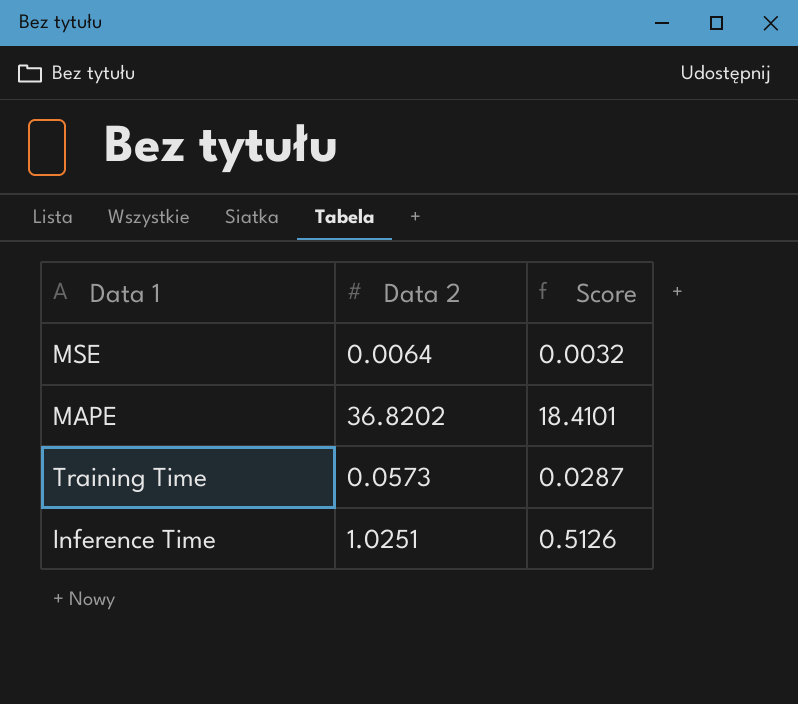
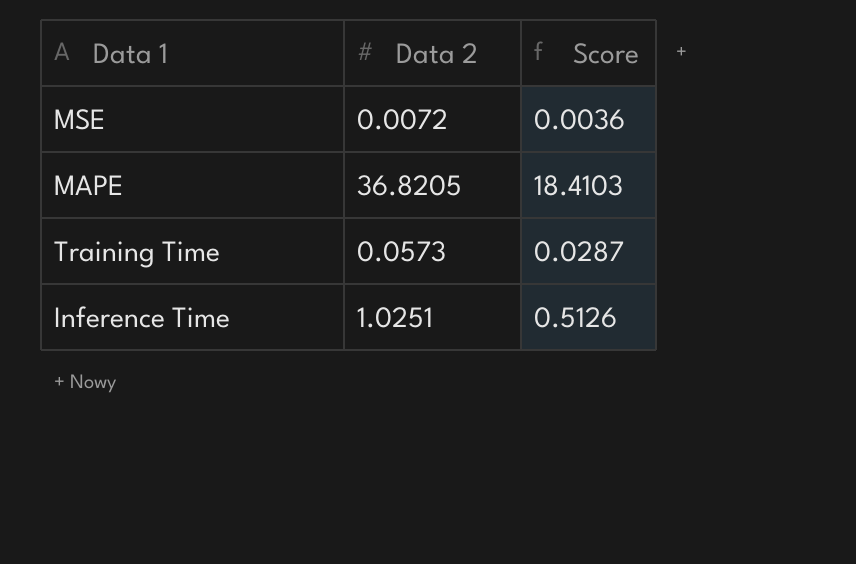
MSE | Data 2: 0.0064 -> 0.0072
MSE | Score: 0.0032 -> 0.0036
MAPE | Data 2: 36.8202 -> 36.8205
MAPE | Score: 18.4101 -> 18.4103

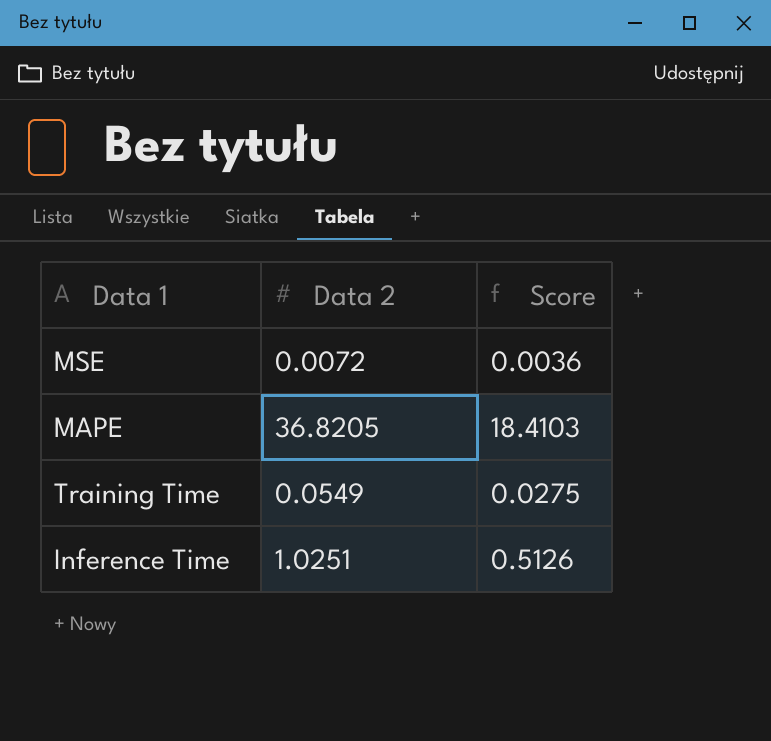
Training Time | Data 2: 0.0573 -> 0.0549
Training Time | Score: 0.0287 -> 0.0275

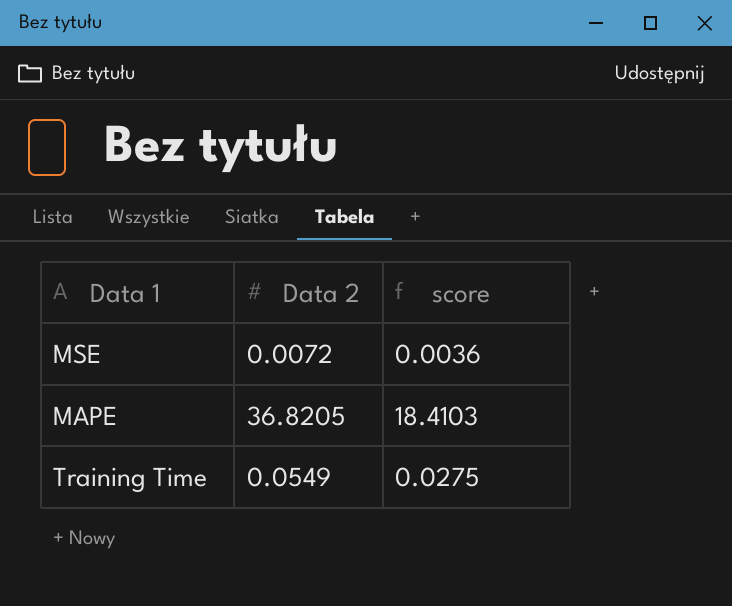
column name: Score -> score
row Inference Time: 1.0251 | 0.5126 -> none

